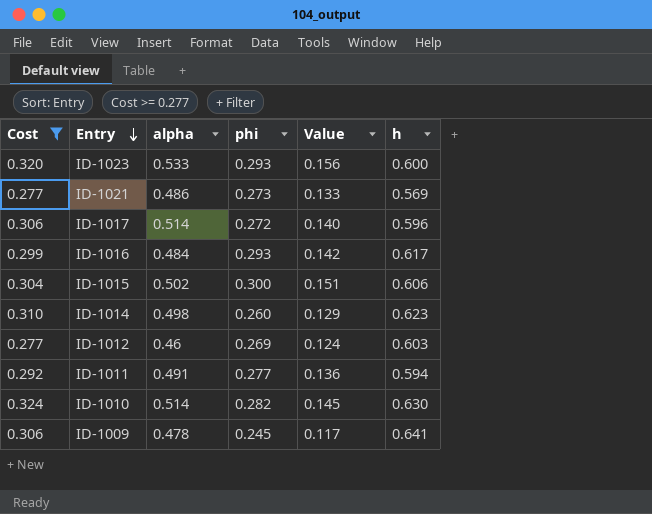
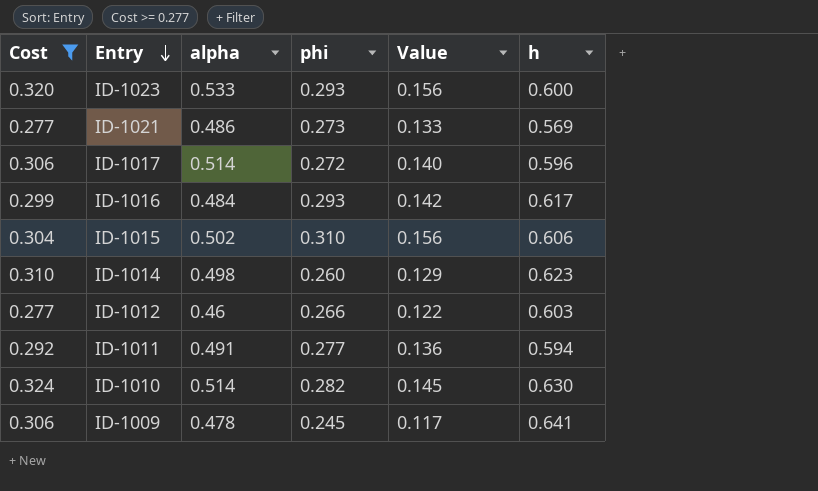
ID-1015 | phi: 0.300 -> 0.310
ID-1015 | Value: 0.151 -> 0.156
ID-1012 | phi: 0.269 -> 0.266
ID-1012 | Value: 0.124 -> 0.122

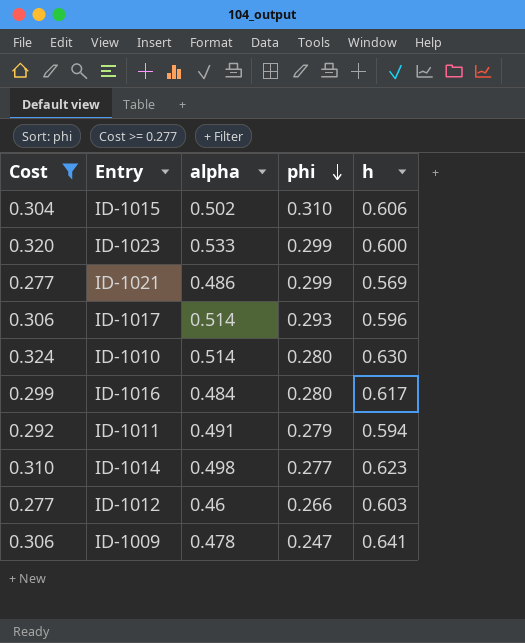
row order: Entry descending -> phi descending
column Value | formula: [alpha] * [phi] -> none
ID-1023 | phi: 0.293 -> 0.299
ID-1021 | phi: 0.273 -> 0.299
ID-1017 | phi: 0.272 -> 0.293
ID-1010 | phi: 0.282 -> 0.280
ID-1016 | phi: 0.293 -> 0.280
ID-1011 | phi: 0.277 -> 0.279
ID-1014 | phi: 0.260 -> 0.277
ID-1009 | phi: 0.245 -> 0.247

